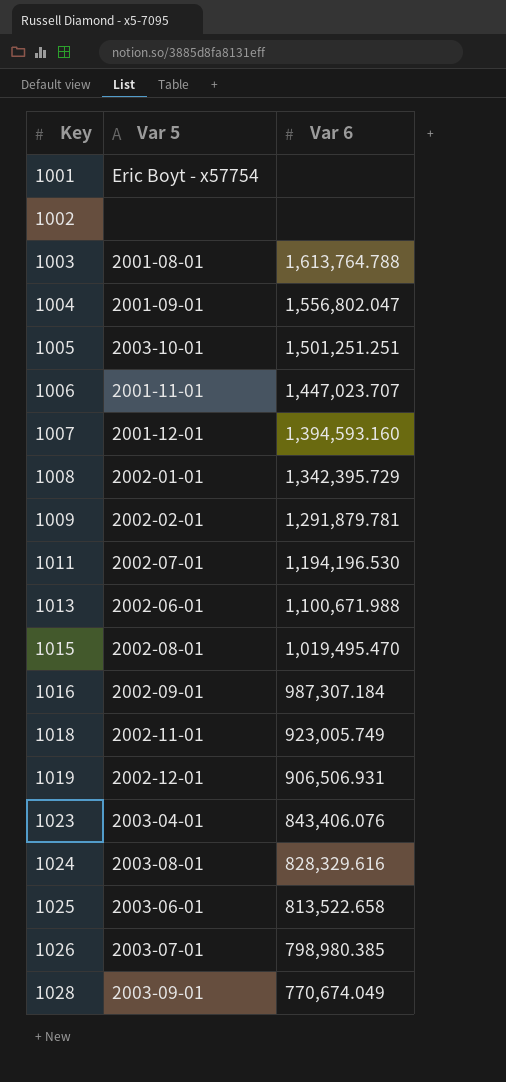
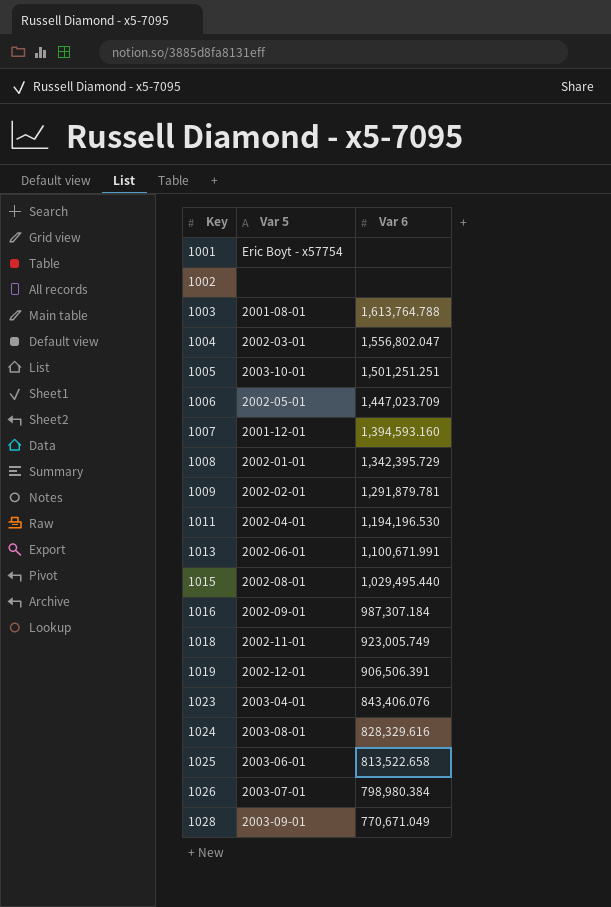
1004 | Var 5: 2001-09-01 -> 2002-03-01
1006 | Var 5: 2001-11-01 -> 2002-05-01
1006 | Var 6: 1,447,023.707 -> 1,447,023.709
1011 | Var 5: 2002-07-01 -> 2002-04-01
1013 | Var 6: 1,100,671.988 -> 1,100,671.991
1015 | Var 6: 1,019,495.470 -> 1,029,495.440
1019 | Var 6: 906,506.931 -> 906,506.391
1026 | Var 6: 798,980.385 -> 798,980.384
1028 | Var 6: 770,674.049 -> 770,671.049

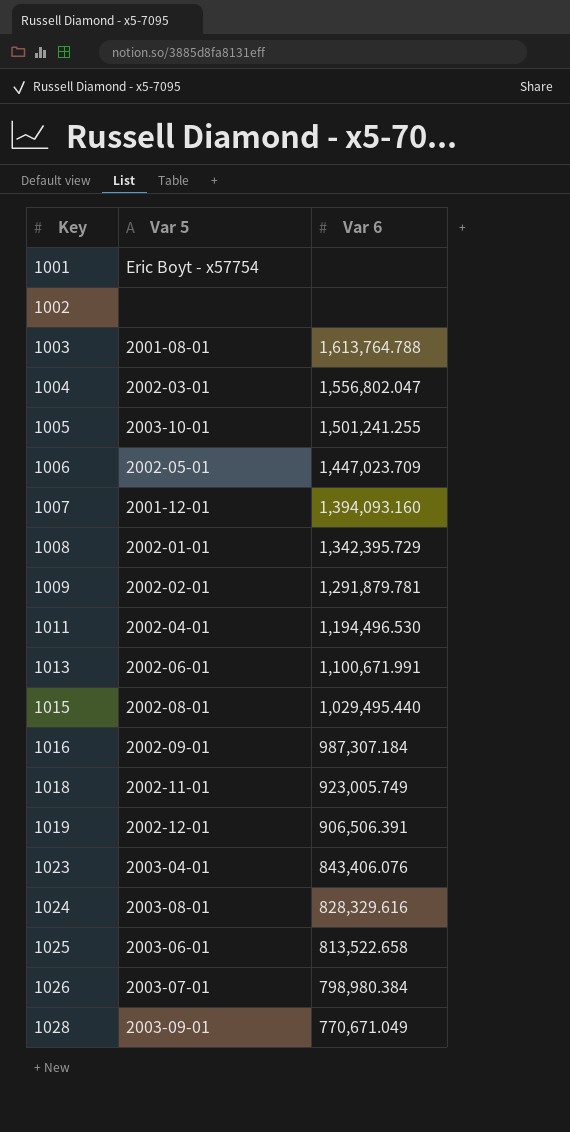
1005 | Var 6: 1,501,251.251 -> 1,501,241.255
1007 | Var 6: 1,394,593.160 -> 1,394,093.160
1011 | Var 6: 1,194,196.530 -> 1,194,496.530

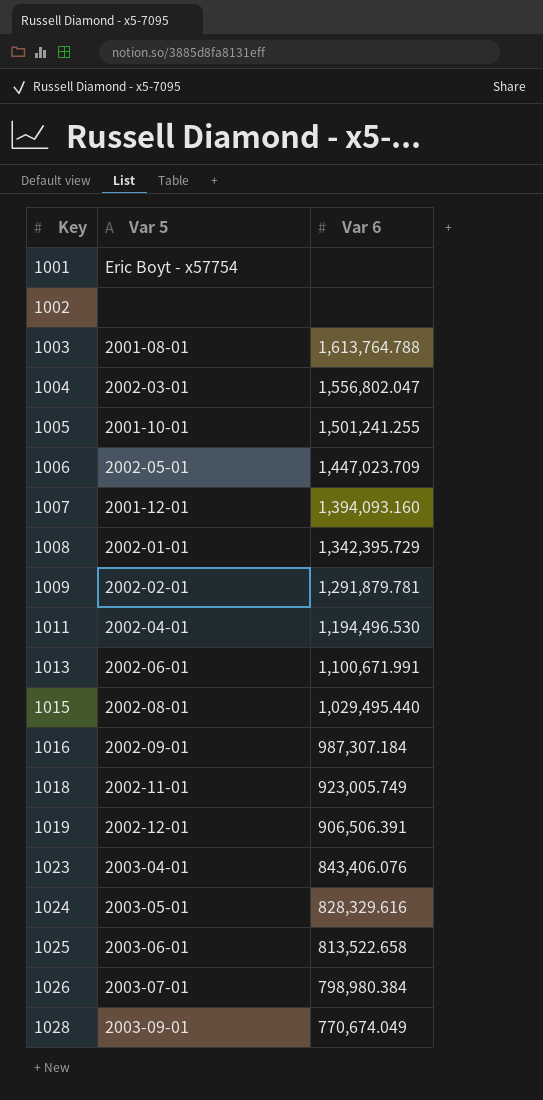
1005 | Var 5: 2003-10-01 -> 2001-10-01
1024 | Var 5: 2003-08-01 -> 2003-05-01
1028 | Var 6: 770,671.049 -> 770,674.049

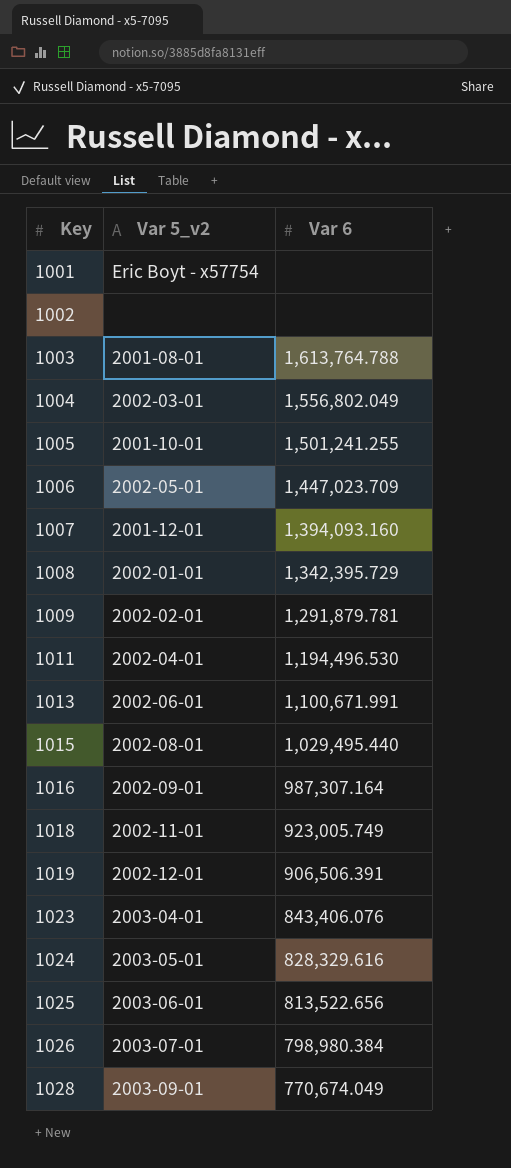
column name: Var 5 -> Var 5_v2
1004 | Var 6: 1,556,802.047 -> 1,556,802.049
1016 | Var 6: 987,307.184 -> 987,307.164
1025 | Var 6: 813,522.658 -> 813,522.656

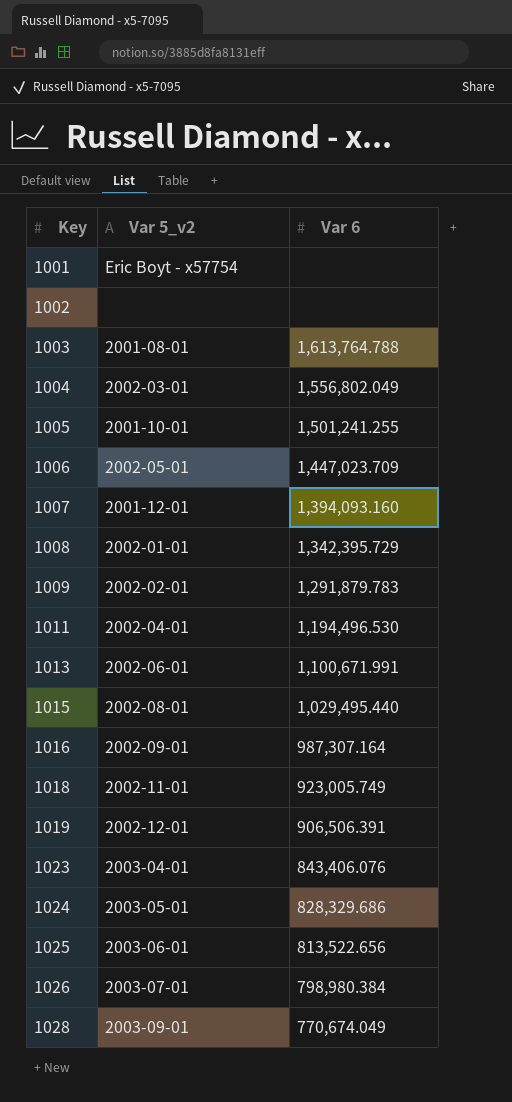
1009 | Var 6: 1,291,879.781 -> 1,291,879.783
1024 | Var 6: 828,329.616 -> 828,329.686

